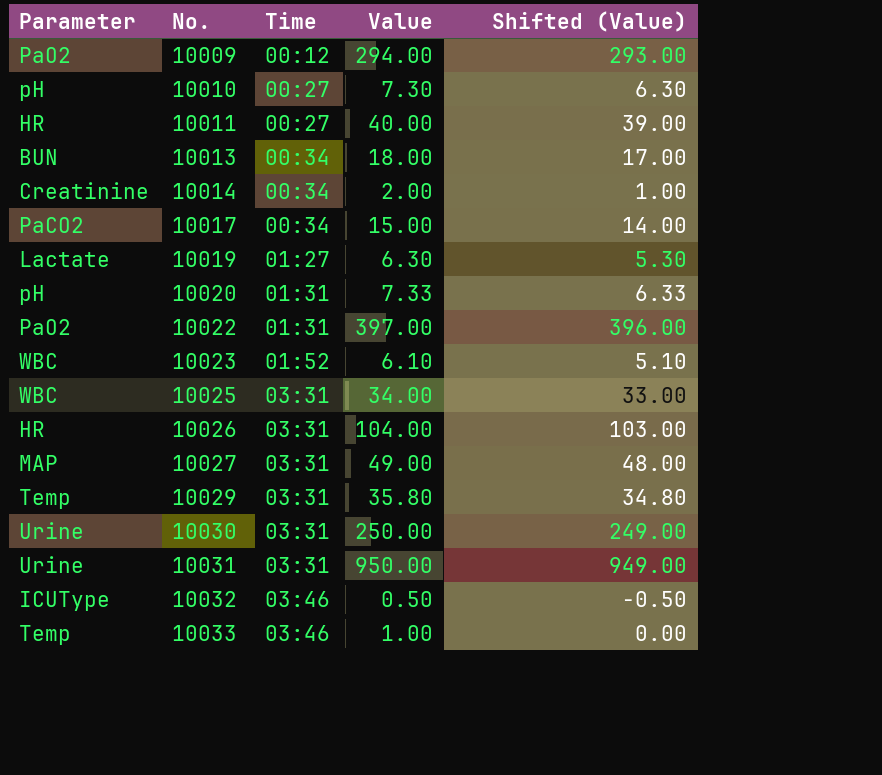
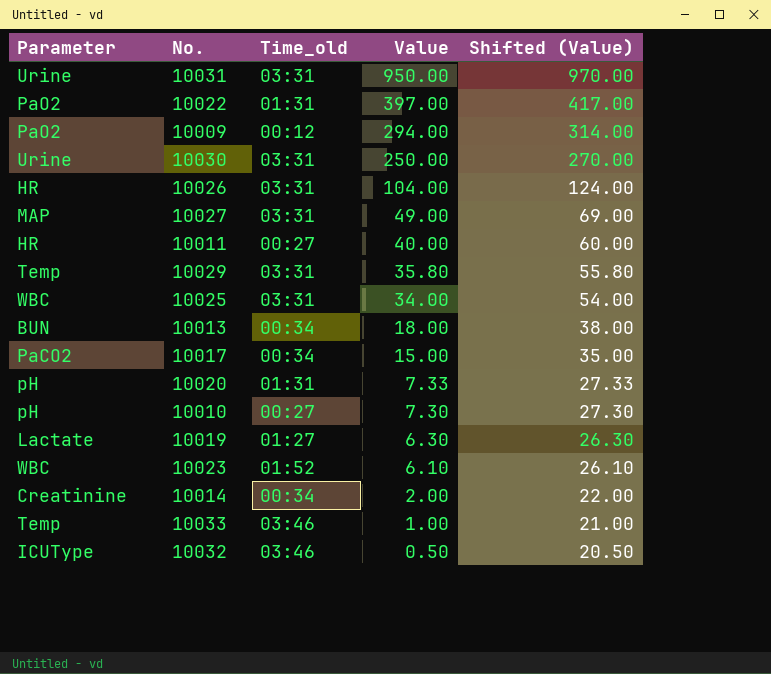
row order: No. ascending -> Value descending
column name: Time -> Time_old
column Shifted (Value) | formula: [Value] - 1 -> [Value] + 20

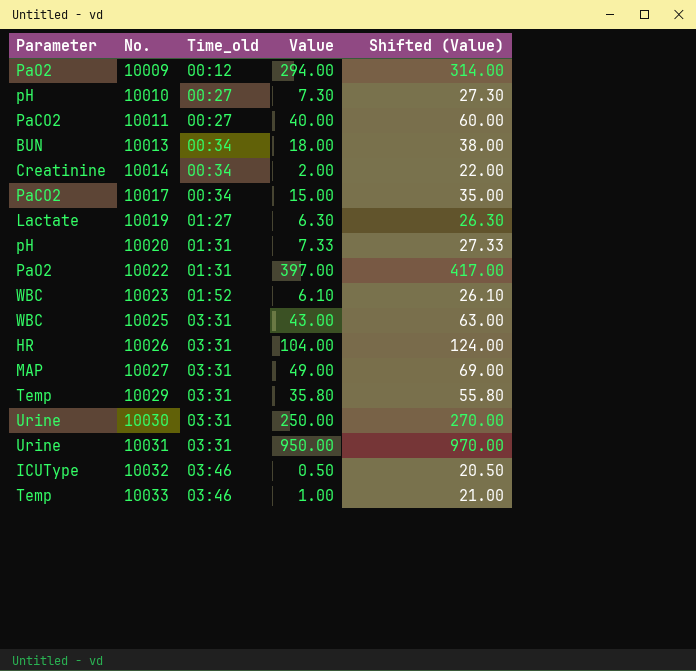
row order: Value descending -> No. ascending
10011 | Parameter: HR -> PaCO2
10025 | Value: 34.00 -> 43.00
10025 | Shifted (Value): 54.00 -> 63.00

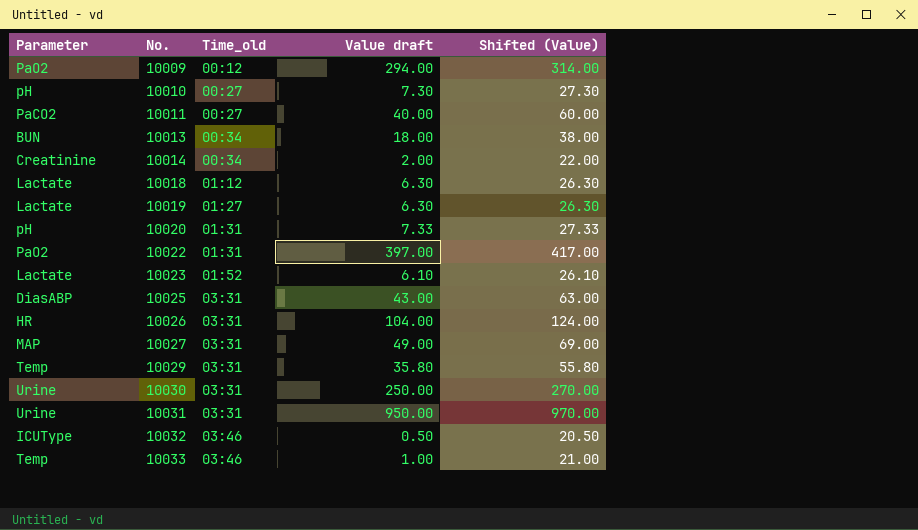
column name: Value -> Value draft
row 10017: PaCO2 | 00:34 | 15.00 | 35.00 -> none
row 10018: none -> Lactate | 01:12 | 6.30 | 26.30
10023 | Parameter: WBC -> Lactate
10025 | Parameter: WBC -> DiasABP

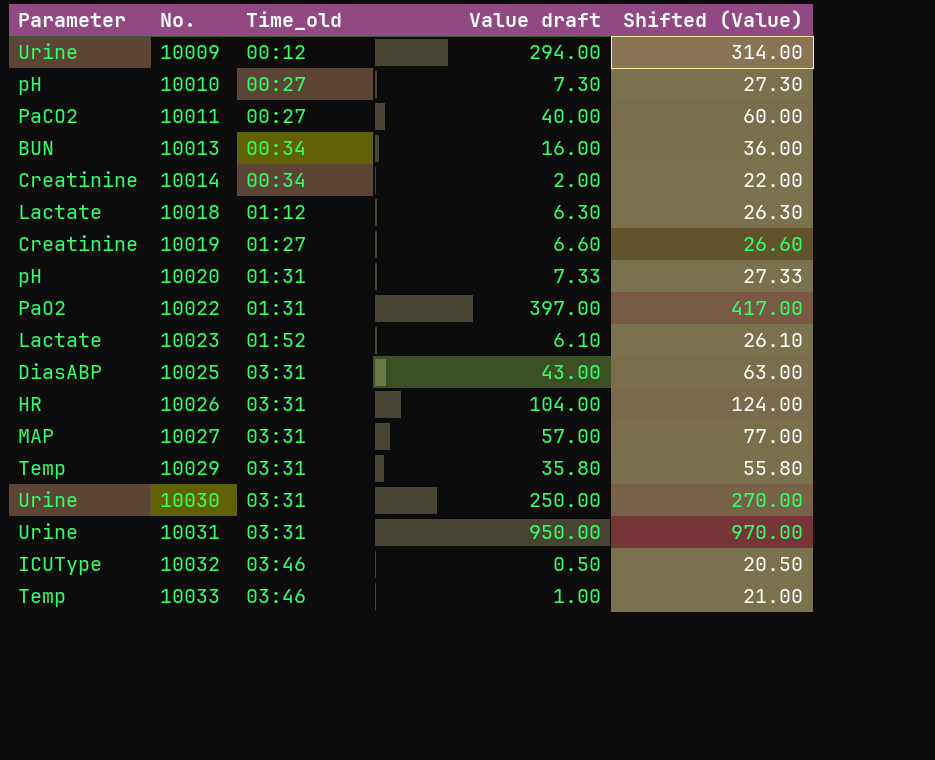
10009 | Parameter: PaO2 -> Urine
10013 | Value draft: 18.00 -> 16.00
10013 | Shifted (Value): 38.00 -> 36.00
10019 | Parameter: Lactate -> Creatinine
10019 | Value draft: 6.30 -> 6.60
10019 | Shifted (Value): 26.30 -> 26.60
10027 | Value draft: 49.00 -> 57.00
10027 | Shifted (Value): 69.00 -> 77.00

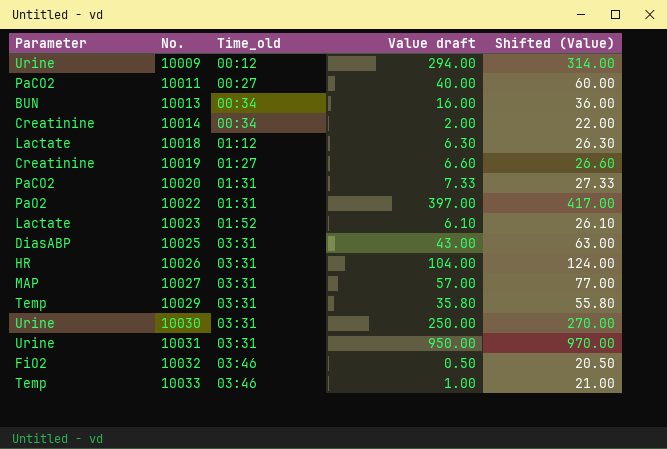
row 10010: pH | 00:27 | 7.30 | 27.30 -> none
10020 | Parameter: pH -> PaCO2
10032 | Parameter: ICUType -> FiO2

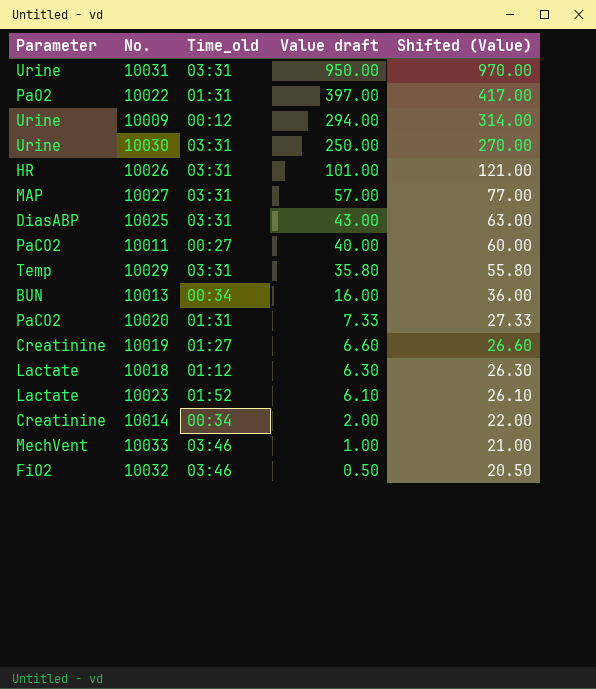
row order: No. ascending -> Value draft descending
10026 | Value draft: 104.00 -> 101.00
10026 | Shifted (Value): 124.00 -> 121.00
10033 | Parameter: Temp -> MechVent

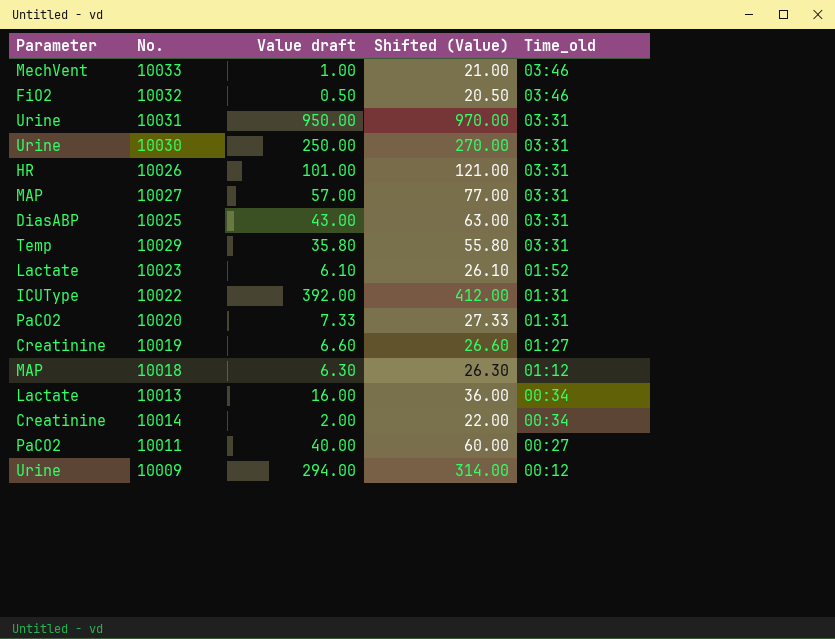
row order: Value draft descending -> Time_old descending
column Time_old | position: 3 -> 5
10022 | Parameter: PaO2 -> ICUType
10022 | Value draft: 397.00 -> 392.00
10022 | Shifted (Value): 417.00 -> 412.00
10018 | Parameter: Lactate -> MAP
10013 | Parameter: BUN -> Lactate

